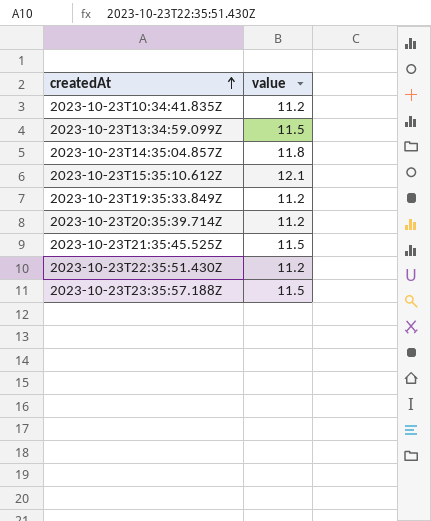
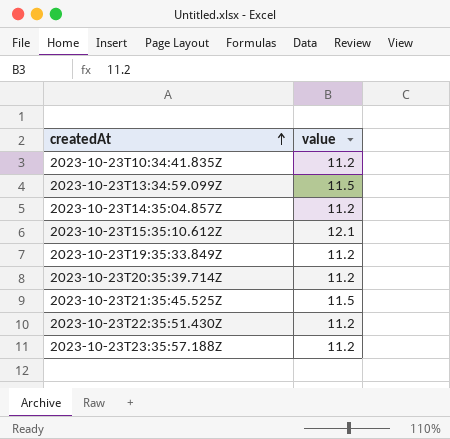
2023-10-23T14:35:04.857Z | value: 11.8 -> 11.2
2023-10-23T23:35:57.188Z | value: 11.5 -> 11.2

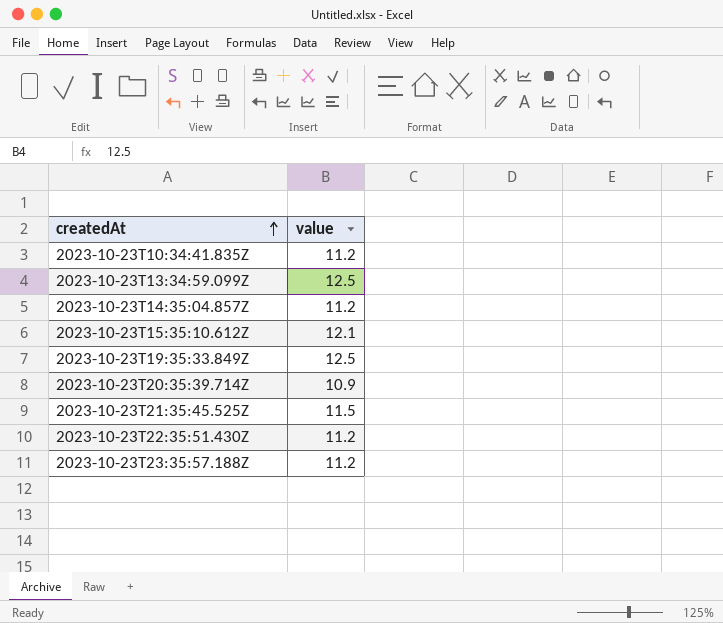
2023-10-23T13:34:59.099Z | value: 11.5 -> 12.5
2023-10-23T19:35:33.849Z | value: 11.2 -> 12.5
2023-10-23T20:35:39.714Z | value: 11.2 -> 10.9

